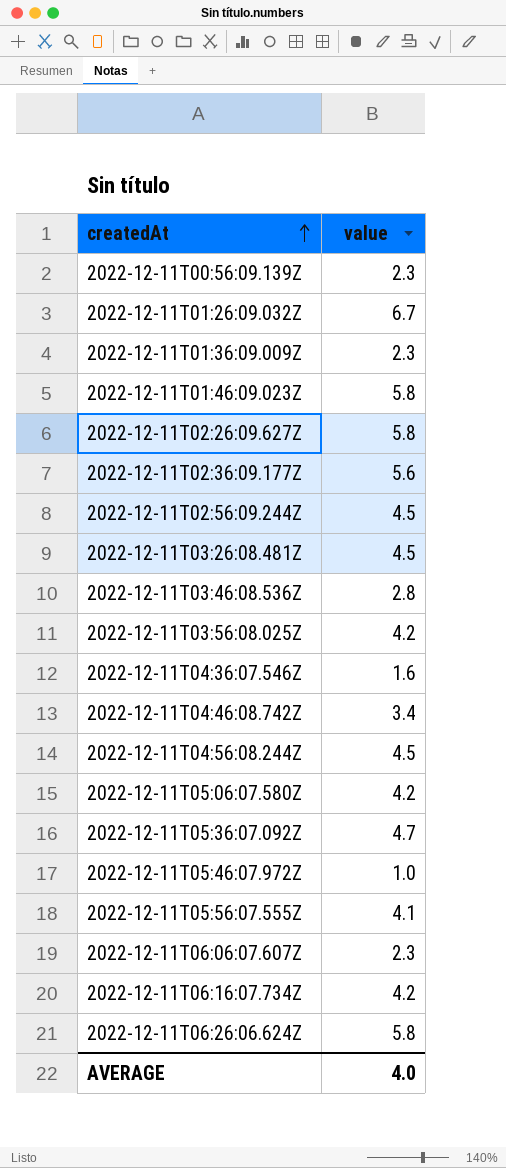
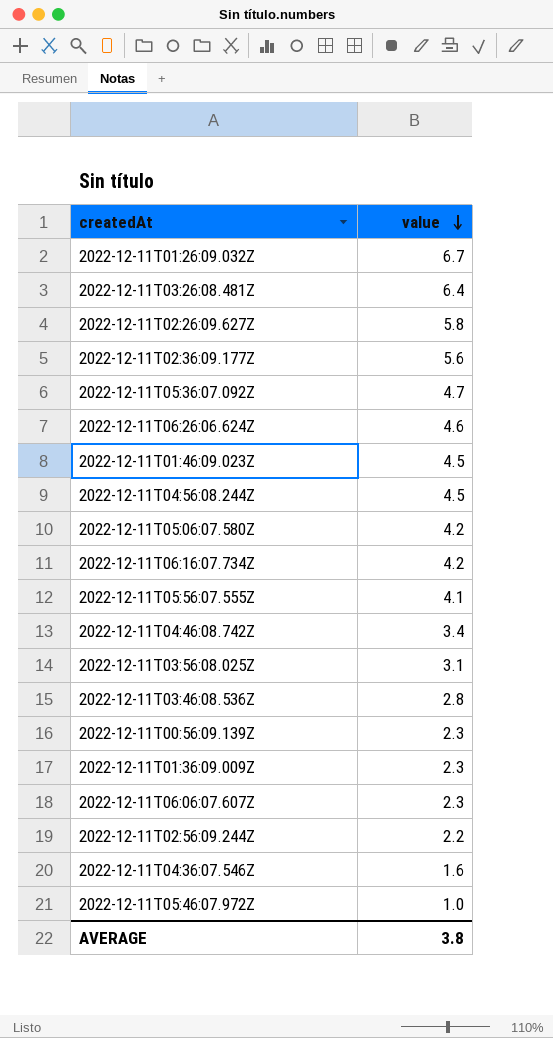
row order: createdAt ascending -> value descending
2022-12-11T03:26:08.481Z | value: 4.5 -> 6.4
2022-12-11T06:26:06.624Z | value: 5.8 -> 4.6
2022-12-11T01:46:09.023Z | value: 5.8 -> 4.5
2022-12-11T03:56:08.025Z | value: 4.2 -> 3.1
2022-12-11T02:56:09.244Z | value: 4.5 -> 2.2
AVERAGE | value: 4.0 -> 3.8

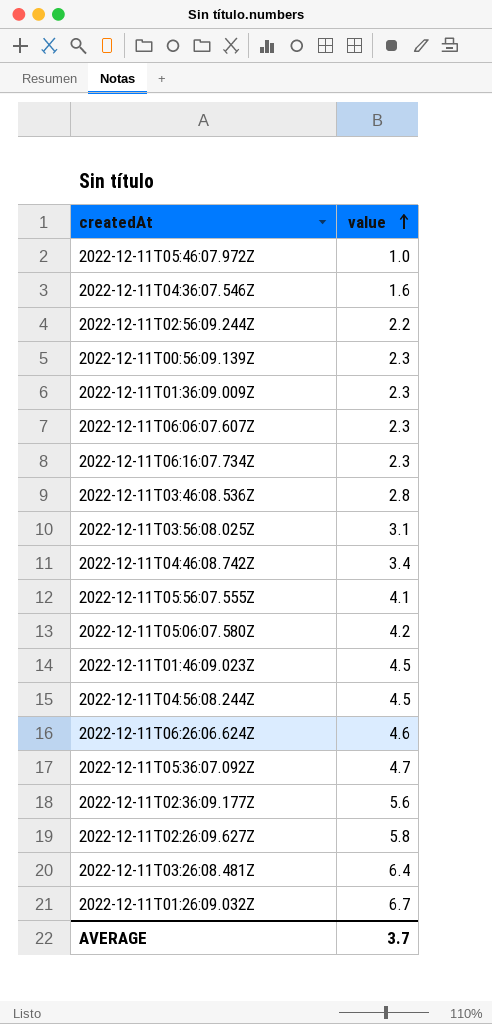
row order: value descending -> value ascending
2022-12-11T06:16:07.734Z | value: 4.2 -> 2.3
AVERAGE | value: 3.8 -> 3.7

